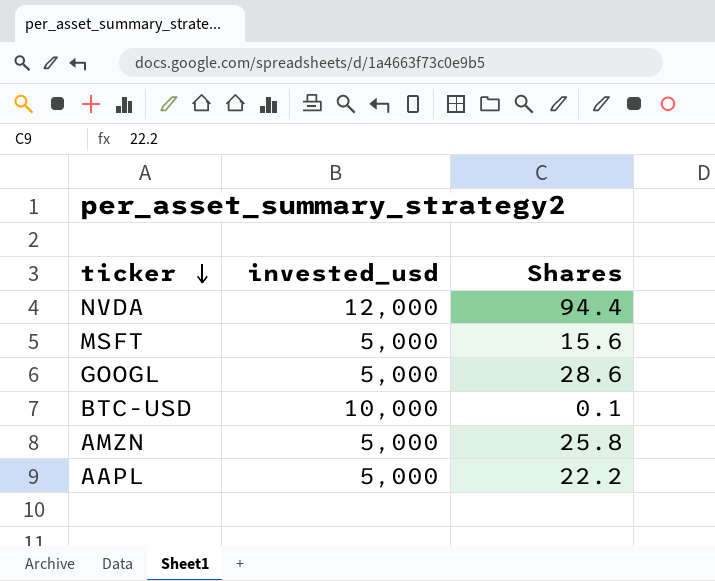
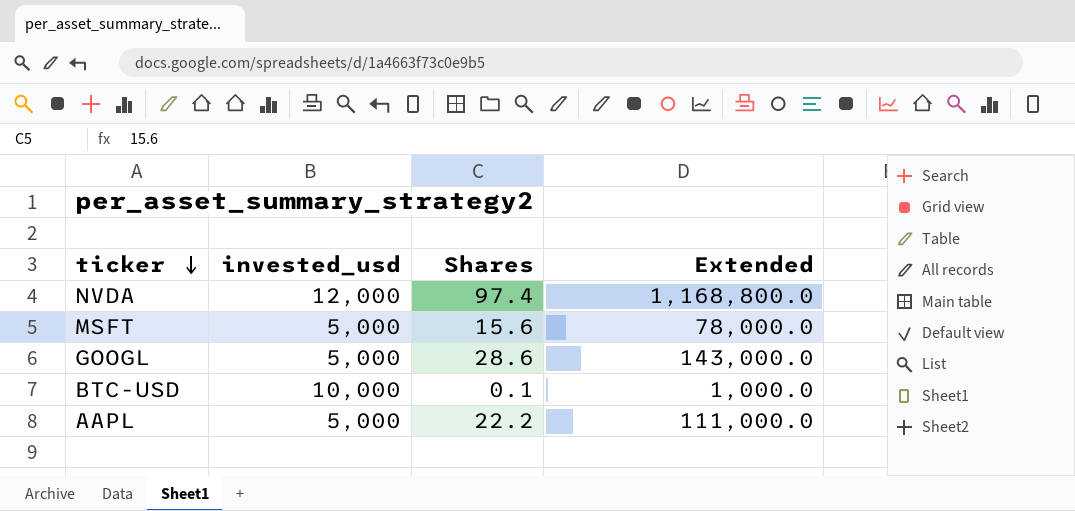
column Extended | formula: none -> [invested_usd] * [Shares]
row AMZN: 5,000 | 25.8 -> none
NVDA | Shares: 94.4 -> 97.4

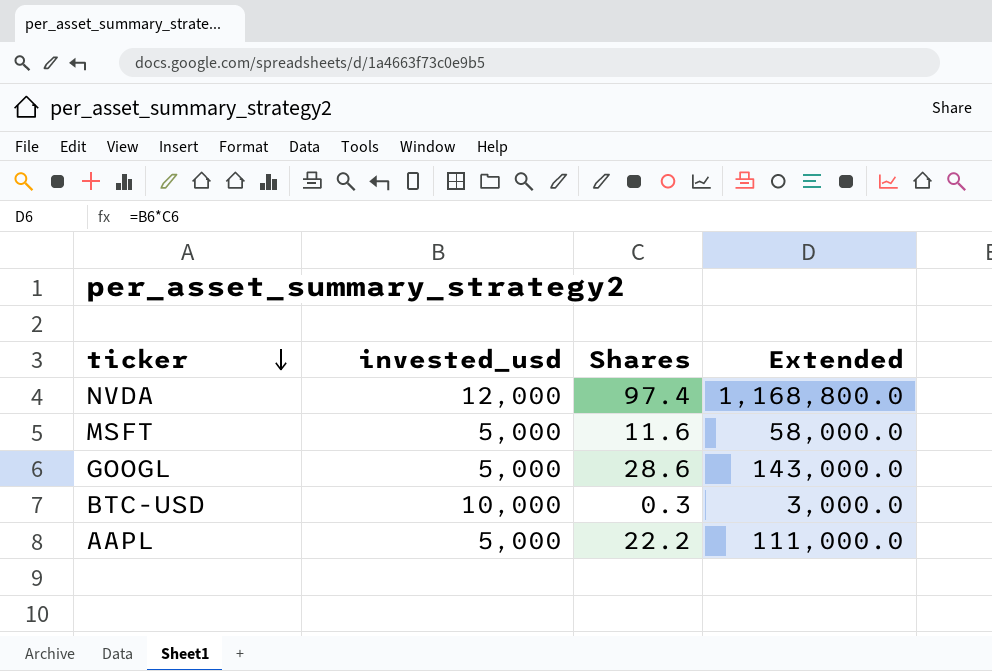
MSFT | Shares: 15.6 -> 11.6
MSFT | Extended: 78,000.0 -> 58,000.0
BTC-USD | Shares: 0.1 -> 0.3
BTC-USD | Extended: 1,000.0 -> 3,000.0

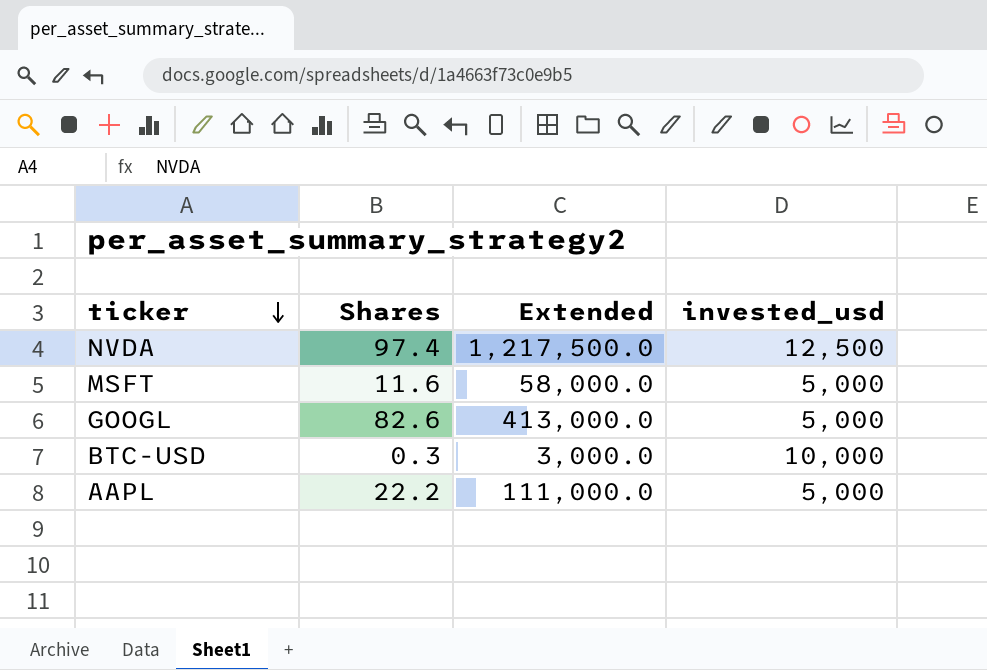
column invested_usd | position: 2 -> 4
NVDA | Extended: 1,168,800.0 -> 1,217,500.0
NVDA | invested_usd: 12,000 -> 12,500
GOOGL | Shares: 28.6 -> 82.6
GOOGL | Extended: 143,000.0 -> 413,000.0

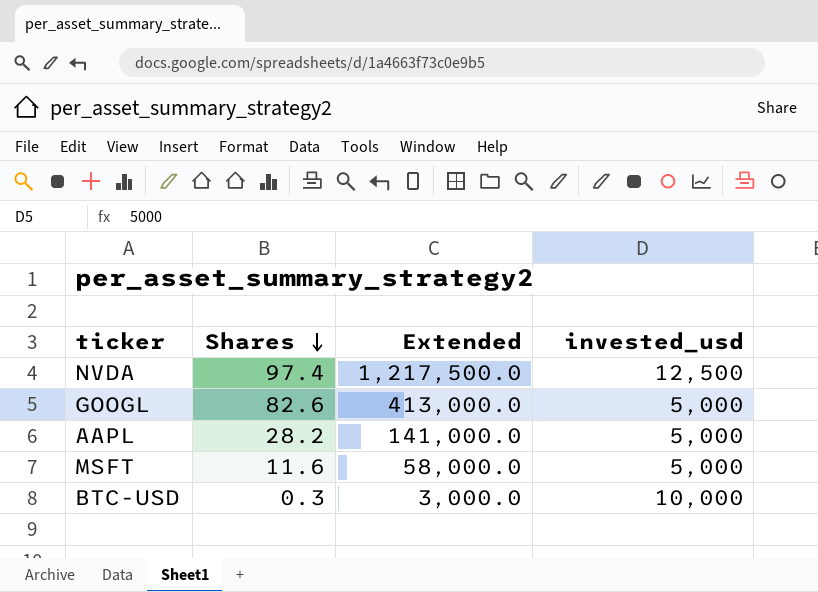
row order: ticker descending -> Shares descending
AAPL | Shares: 22.2 -> 28.2
AAPL | Extended: 111,000.0 -> 141,000.0

